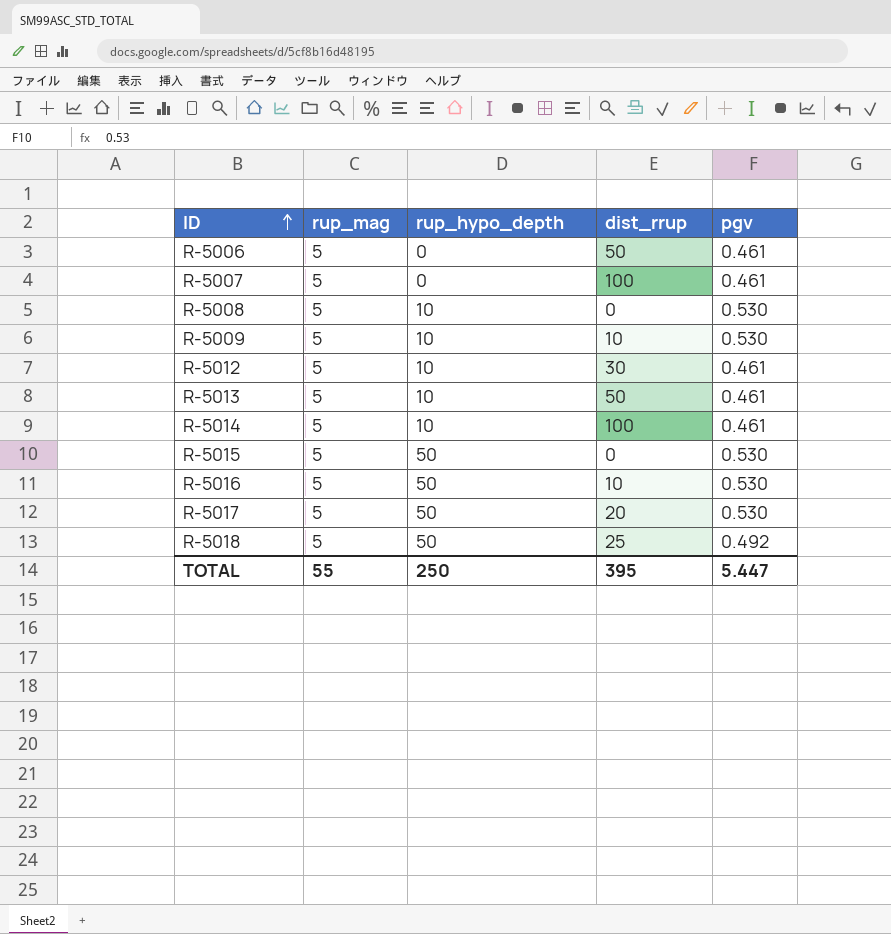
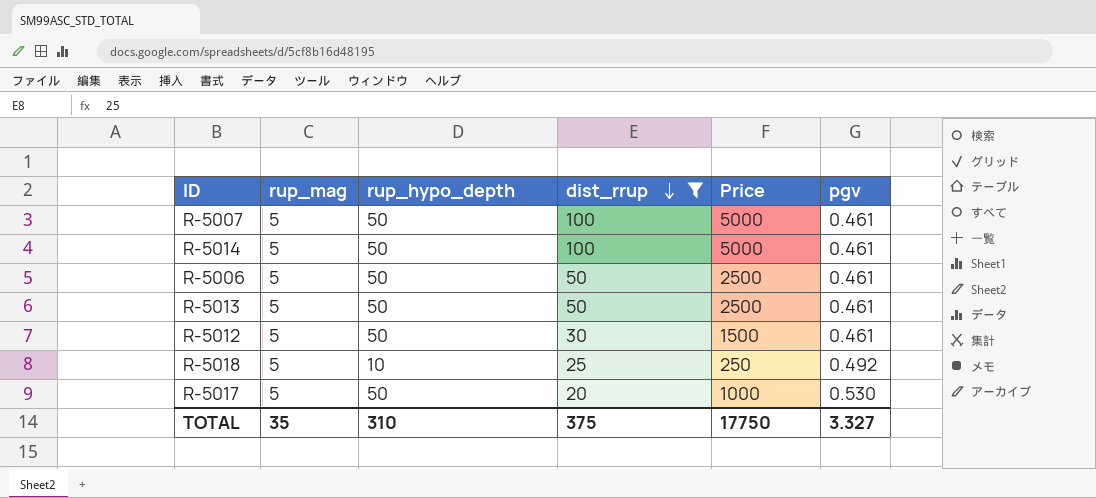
filter: none -> dist_rrup >= 20
row order: ID ascending -> dist_rrup descending
column Price | formula: none -> [rup_hypo_depth] * [dist_rrup]
R-5007 | rup_hypo_depth: 0 -> 50
R-5014 | rup_hypo_depth: 10 -> 50
R-5006 | rup_hypo_depth: 0 -> 50
R-5013 | rup_hypo_depth: 10 -> 50
R-5012 | rup_hypo_depth: 10 -> 50
R-5018 | rup_hypo_depth: 50 -> 10
TOTAL | rup_mag: 55 -> 35
TOTAL | rup_hypo_depth: 250 -> 310
TOTAL | dist_rrup: 395 -> 375
TOTAL | pgv: 5.447 -> 3.327

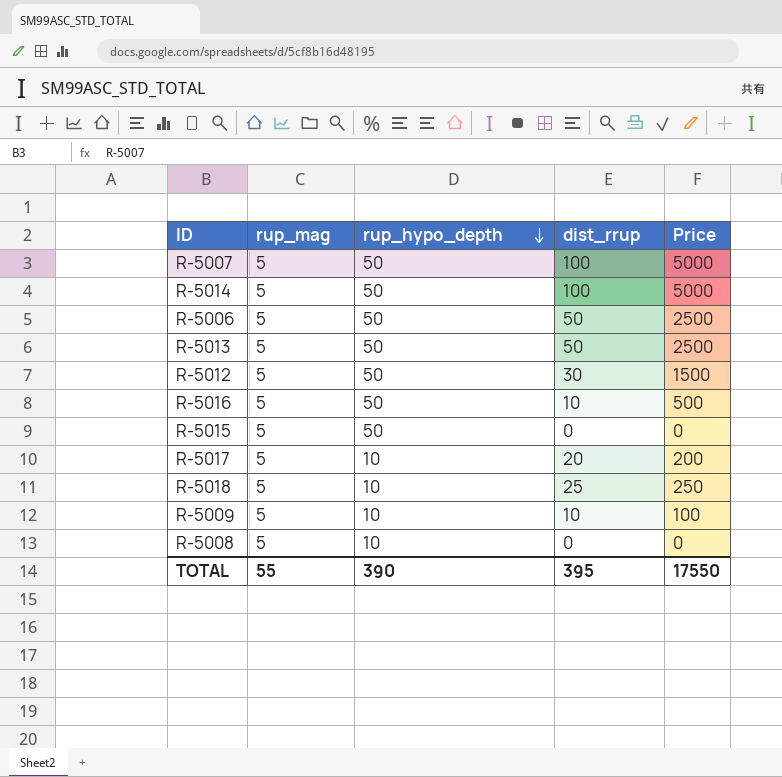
filter: dist_rrup >= 20 -> none
row order: dist_rrup descending -> rup_hypo_depth descending
column pgv | position: 6 -> none
R-5017 | rup_hypo_depth: 50 -> 10
R-5017 | Price: 1000 -> 200
TOTAL | rup_mag: 35 -> 55
TOTAL | rup_hypo_depth: 310 -> 390
TOTAL | dist_rrup: 375 -> 395
TOTAL | Price: 17750 -> 17550

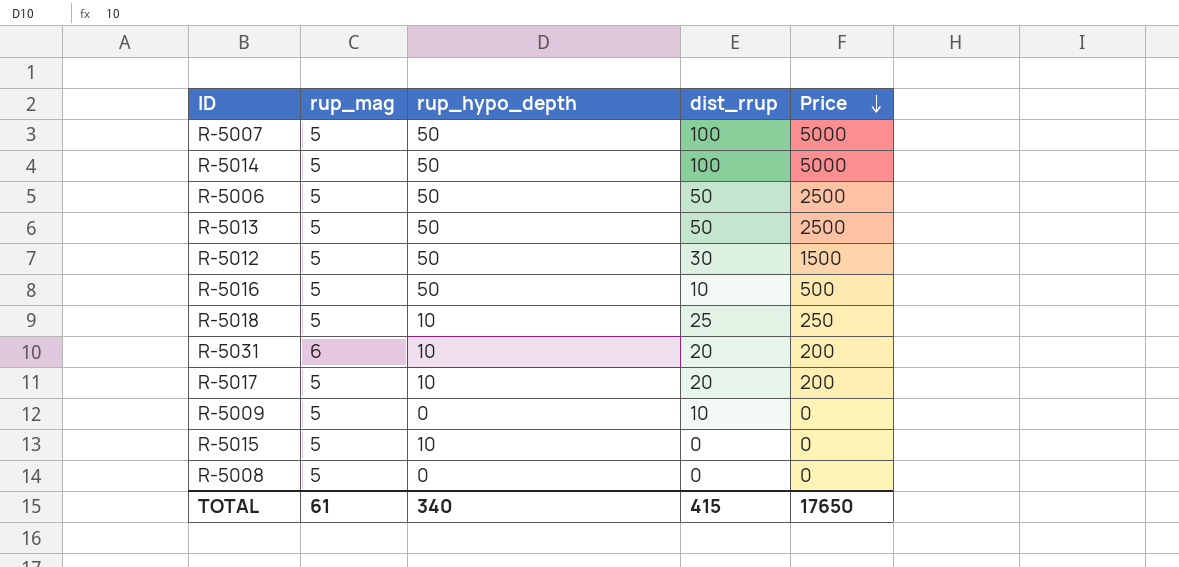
row order: rup_hypo_depth descending -> Price descending
row R-5031: none -> 6 | 10 | 20 | 200
R-5009 | rup_hypo_depth: 10 -> 0
R-5009 | Price: 100 -> 0
R-5015 | rup_hypo_depth: 50 -> 10
R-5008 | rup_hypo_depth: 10 -> 0
TOTAL | rup_mag: 55 -> 61
TOTAL | rup_hypo_depth: 390 -> 340
TOTAL | dist_rrup: 395 -> 415
TOTAL | Price: 17550 -> 17650

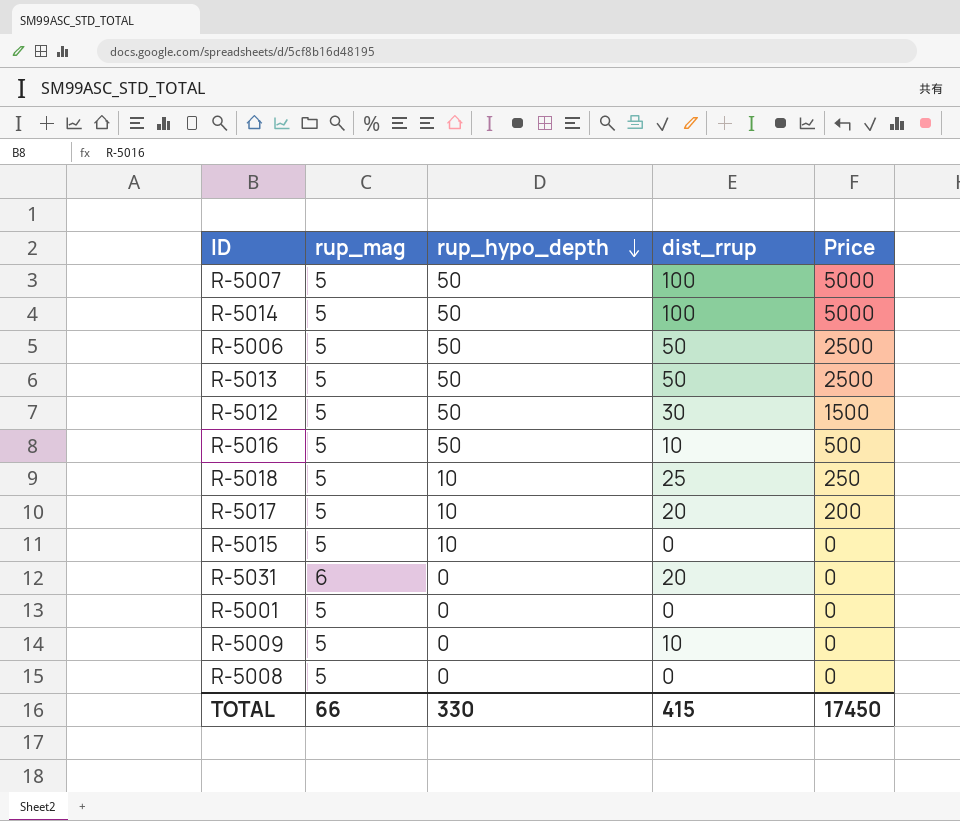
row order: Price descending -> rup_hypo_depth descending
R-5031 | rup_hypo_depth: 10 -> 0
R-5031 | Price: 200 -> 0
row R-5001: none -> 5 | 0 | 0 | 0
TOTAL | rup_mag: 61 -> 66
TOTAL | rup_hypo_depth: 340 -> 330
TOTAL | Price: 17650 -> 17450

